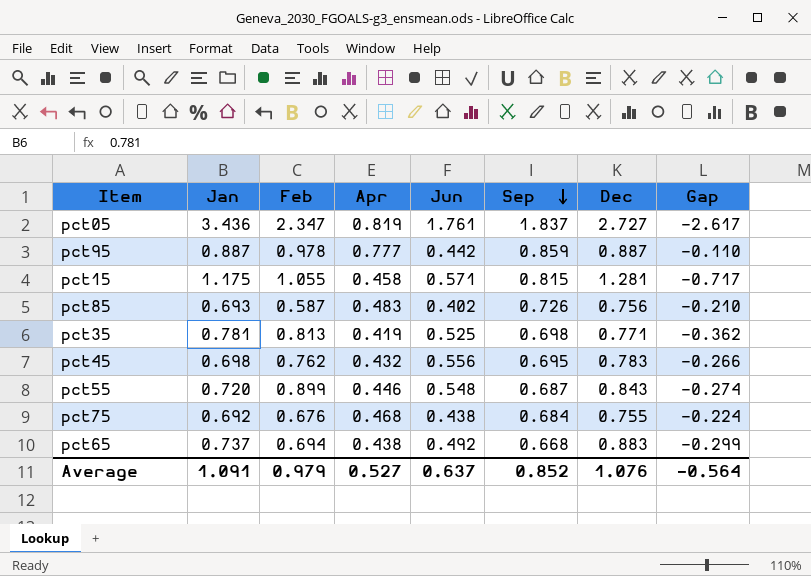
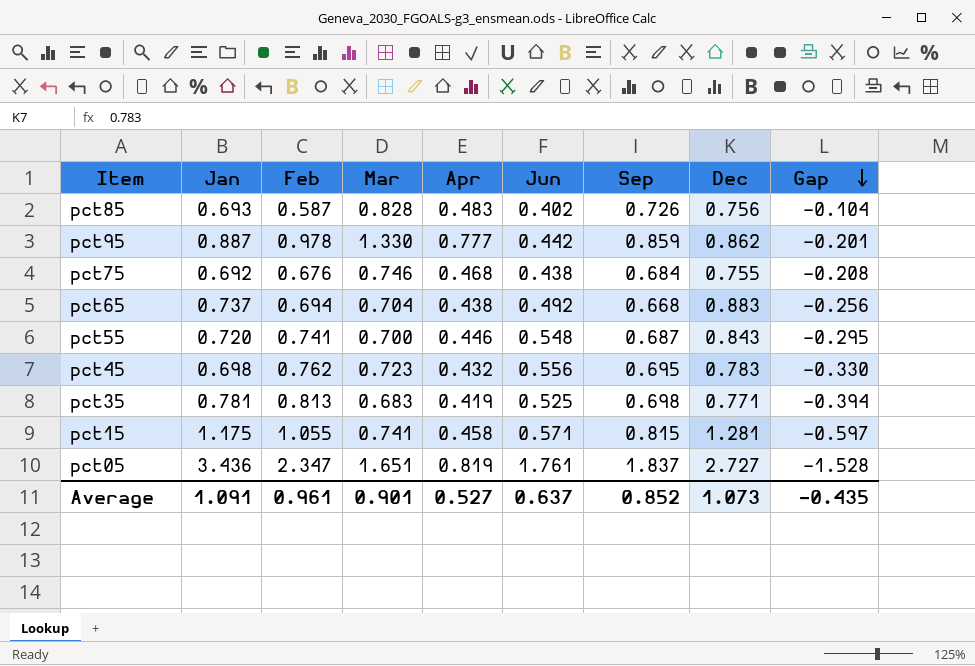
row order: Sep descending -> Gap descending
column Mar | position: none -> 4
column Gap | formula: [Apr] - [Jan] -> [Apr] - [Feb]
pct95 | Dec: 0.887 -> 0.862
pct55 | Feb: 0.899 -> 0.741
Average | Feb: 0.979 -> 0.961
Average | Dec: 1.076 -> 1.073
Average | Gap: -0.564 -> -0.435

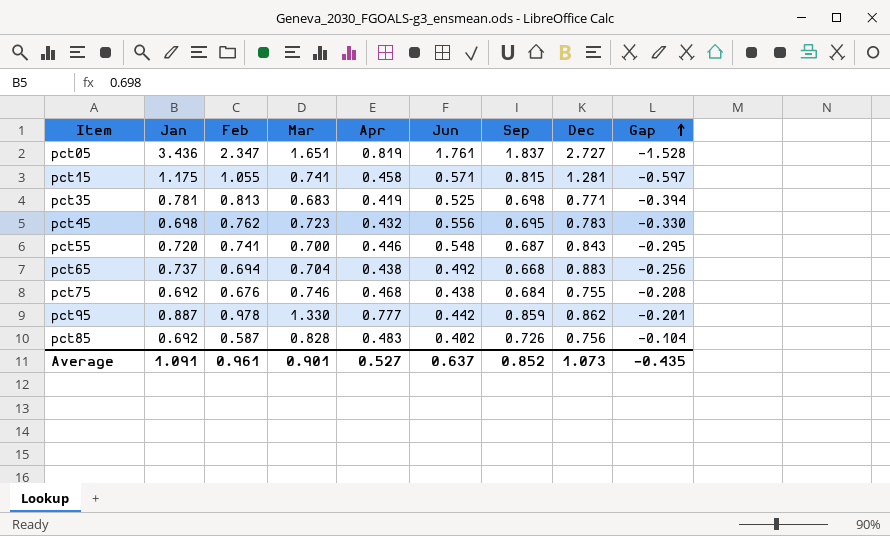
row order: Gap descending -> Gap ascending
pct85 | Jan: 0.693 -> 0.692

